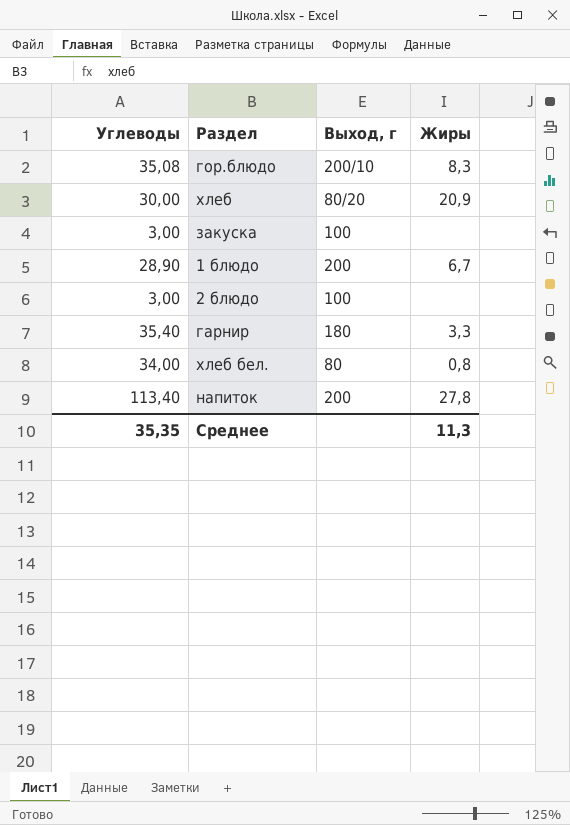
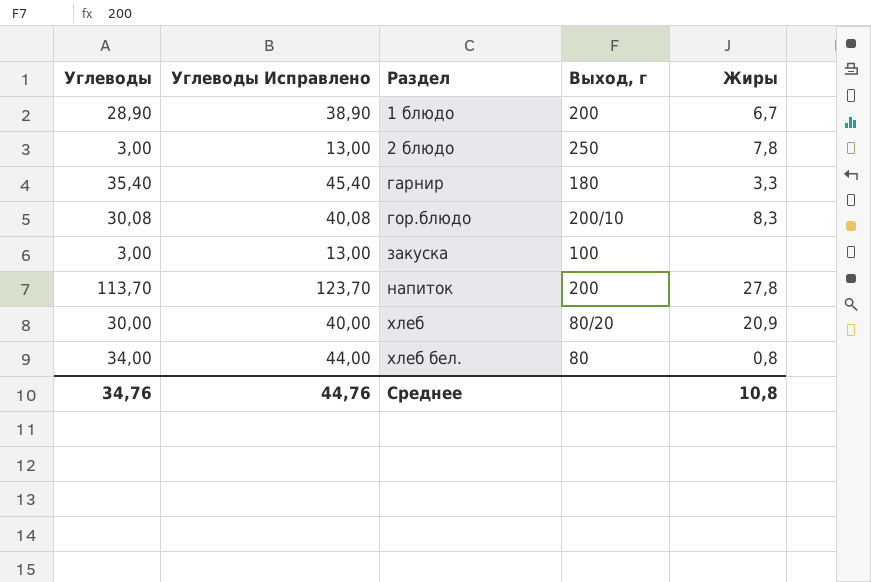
row order: none -> Раздел ascending
column Углеводы Исправлено | formula: none -> [Углеводы] + 10
2 блюдо | Выход, г: 100 -> 250
2 блюдо | Жиры: none -> 7,8
гор.блюдо | Углеводы: 35,08 -> 30,08
напиток | Углеводы: 113,40 -> 113,70
Среднее | Углеводы: 35,35 -> 34,76
Среднее | Жиры: 11,3 -> 10,8

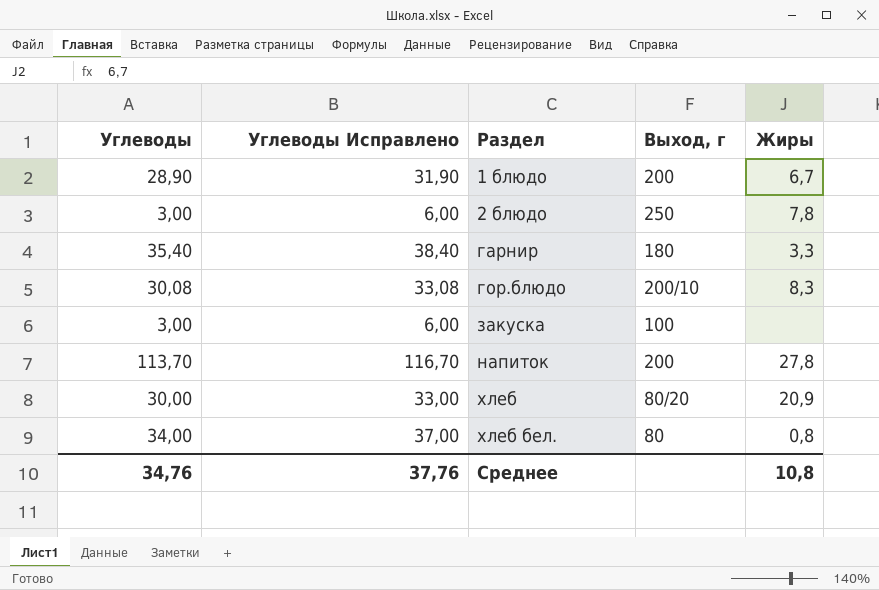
column Углеводы Исправлено | formula: [Углеводы] + 10 -> [Углеводы] + 3
Среднее | Углеводы Исправлено: 44,76 -> 37,76

